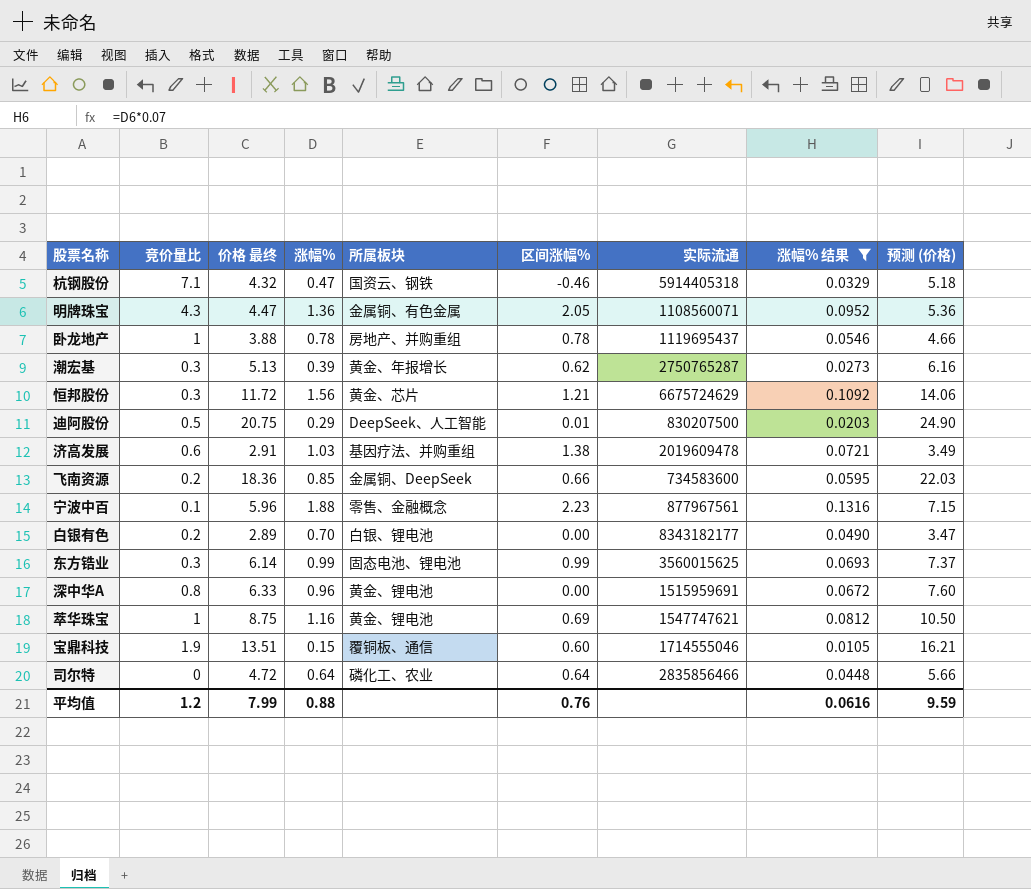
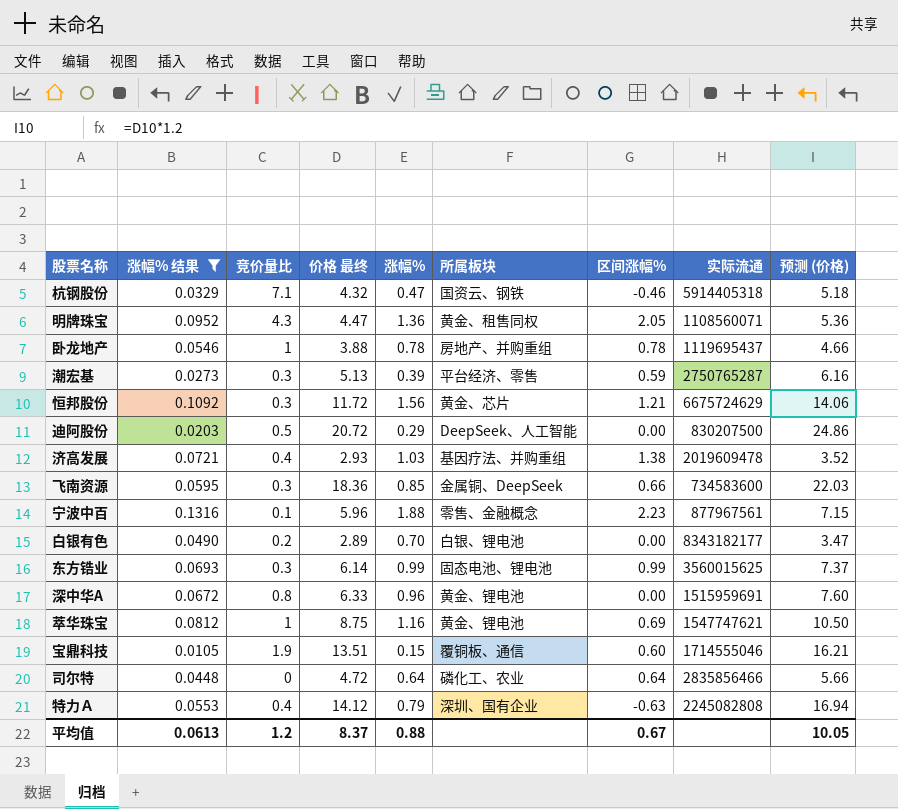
column 涨幅% 结果 | position: 8 -> 2
明牌珠宝 | 所属板块: 金属铜、有色金属 -> 黄金、租售同权
潮宏基 | 所属板块: 黄金、年报增长 -> 平台经济、零售
潮宏基 | 区间涨幅%: 0.62 -> 0.59
迪阿股份 | 价格 最终: 20.75 -> 20.72
迪阿股份 | 区间涨幅%: 0.01 -> 0.00
迪阿股份 | 预测 (价格): 24.90 -> 24.86
济高发展 | 竞价量比: 0.6 -> 0.4
济高发展 | 价格 最终: 2.91 -> 2.93
济高发展 | 预测 (价格): 3.49 -> 3.52
飞南资源 | 竞价量比: 0.2 -> 0.3
row 特力Ａ: none -> 0.0553 | 0.4 | 14.12 | 0.79 | 深圳、国有企业 | -0.63 | 2245082808 | 16.94
平均值 | 涨幅% 结果: 0.0616 -> 0.0613
平均值 | 价格 最终: 7.99 -> 8.37
平均值 | 区间涨幅%: 0.76 -> 0.67
平均值 | 预测 (价格): 9.59 -> 10.05

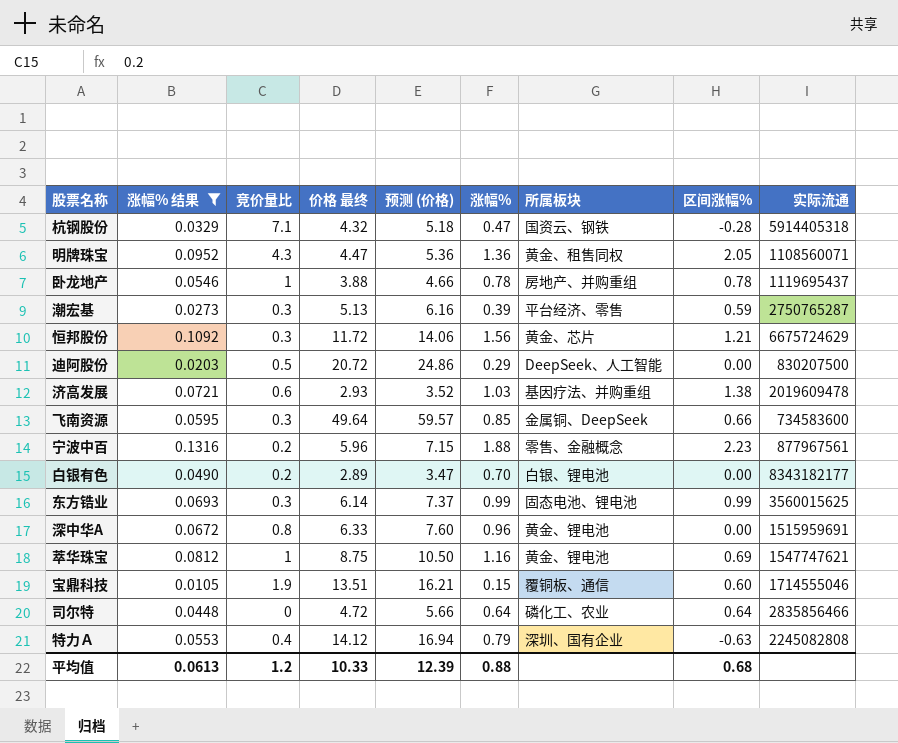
column 预测 (价格) | position: 9 -> 5
杭钢股份 | 区间涨幅%: -0.46 -> -0.28
济高发展 | 竞价量比: 0.4 -> 0.6
飞南资源 | 价格 最终: 18.36 -> 49.64
飞南资源 | 预测 (价格): 22.03 -> 59.57
宁波中百 | 竞价量比: 0.1 -> 0.2
平均值 | 价格 最终: 8.37 -> 10.33
平均值 | 预测 (价格): 10.05 -> 12.39
平均值 | 区间涨幅%: 0.67 -> 0.68

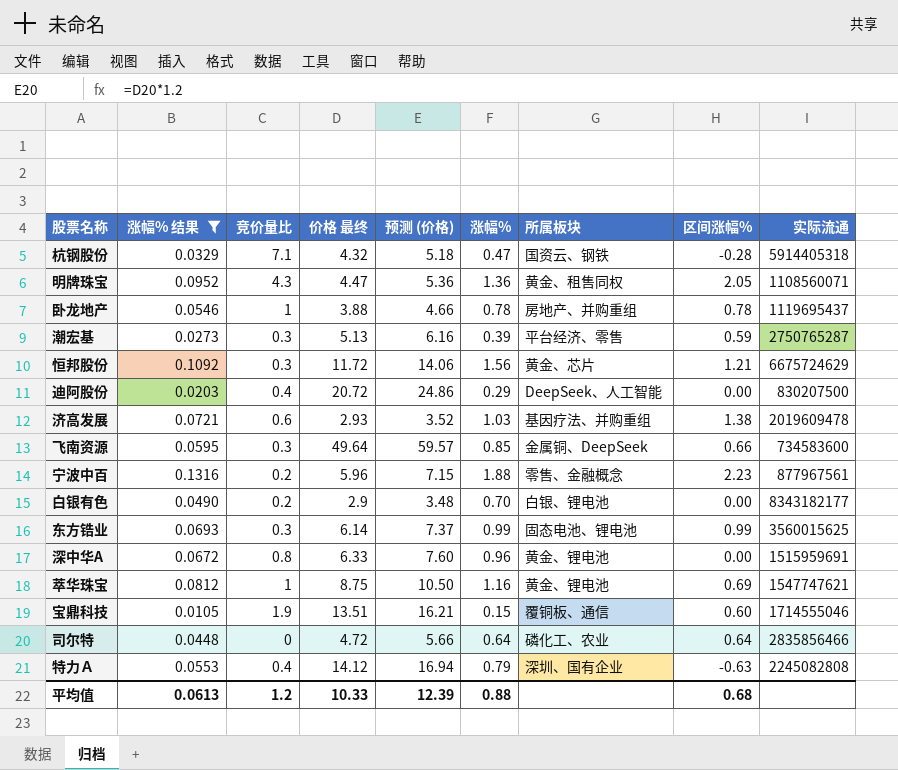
迪阿股份 | 竞价量比: 0.5 -> 0.4
白银有色 | 价格 最终: 2.89 -> 2.9
白银有色 | 预测 (价格): 3.47 -> 3.48

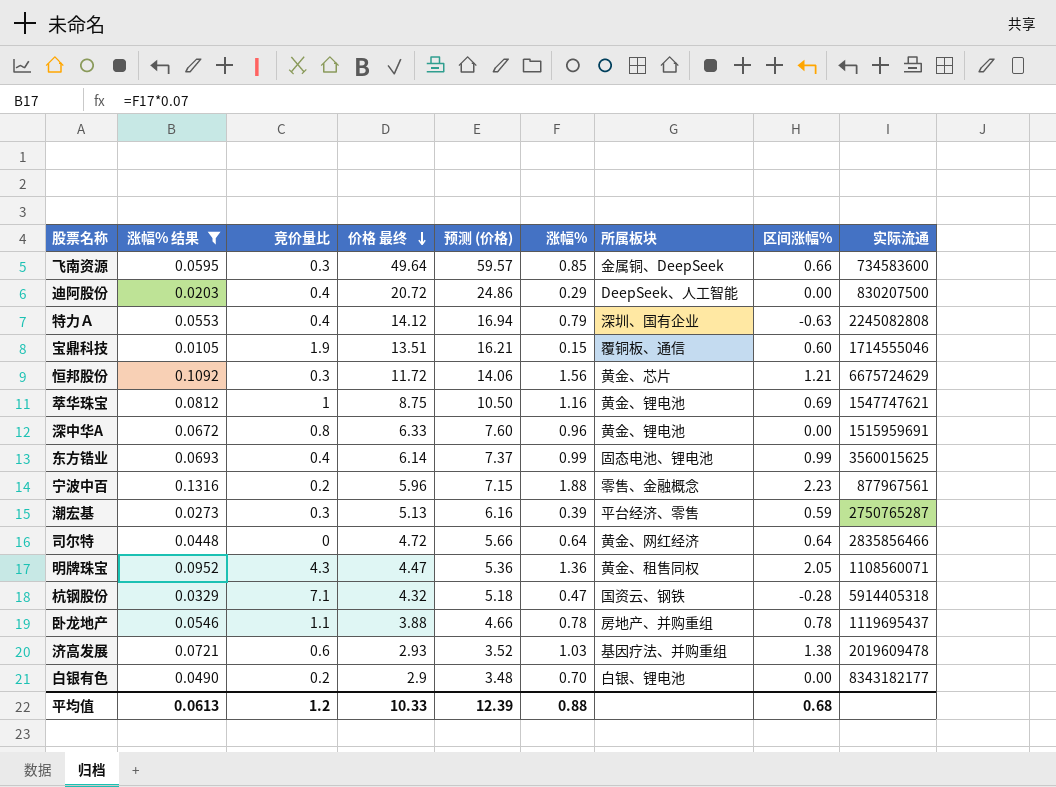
row order: none -> 价格 最终 descending
东方锆业 | 竞价量比: 0.3 -> 0.4
司尔特 | 所属板块: 磷化工、农业 -> 黄金、网红经济
卧龙地产 | 竞价量比: 1 -> 1.1

